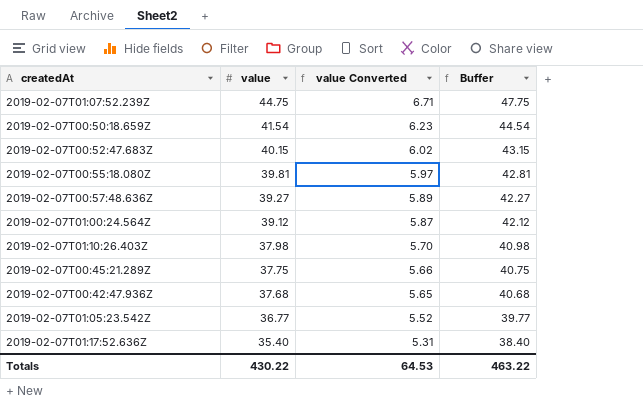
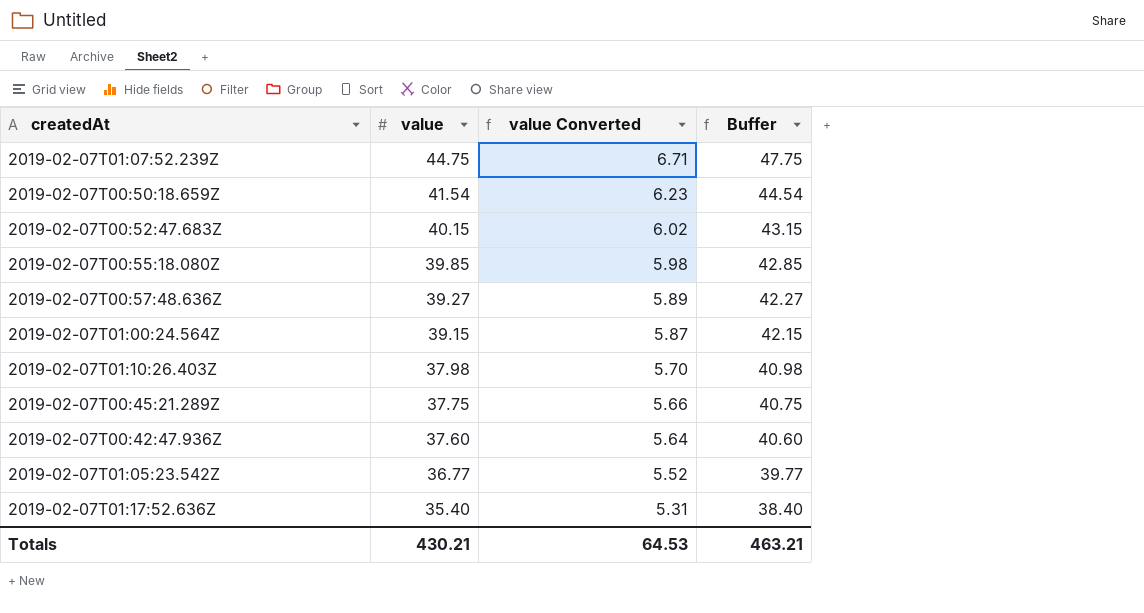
2019-02-07T00:55:18.080Z | value: 39.81 -> 39.85
2019-02-07T00:55:18.080Z | value Converted: 5.97 -> 5.98
2019-02-07T00:55:18.080Z | Buffer: 42.81 -> 42.85
2019-02-07T01:00:24.564Z | value: 39.12 -> 39.15
2019-02-07T01:00:24.564Z | Buffer: 42.12 -> 42.15
2019-02-07T00:42:47.936Z | value: 37.68 -> 37.60
2019-02-07T00:42:47.936Z | value Converted: 5.65 -> 5.64
2019-02-07T00:42:47.936Z | Buffer: 40.68 -> 40.60
Totals | value: 430.22 -> 430.21
Totals | Buffer: 463.22 -> 463.21

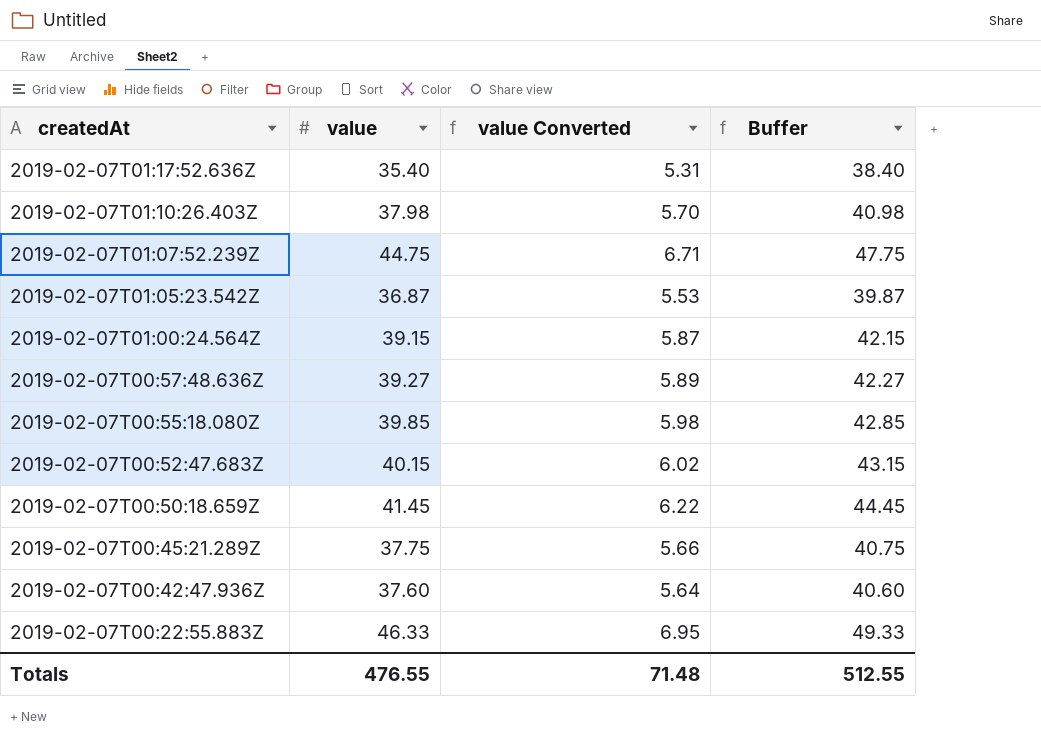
row order: value descending -> createdAt descending
2019-02-07T01:05:23.542Z | value: 36.77 -> 36.87
2019-02-07T01:05:23.542Z | value Converted: 5.52 -> 5.53
2019-02-07T01:05:23.542Z | Buffer: 39.77 -> 39.87
2019-02-07T00:50:18.659Z | value: 41.54 -> 41.45
2019-02-07T00:50:18.659Z | value Converted: 6.23 -> 6.22
2019-02-07T00:50:18.659Z | Buffer: 44.54 -> 44.45
row 2019-02-07T00:22:55.883Z: none -> 46.33 | 6.95 | 49.33
Totals | value: 430.21 -> 476.55
Totals | value Converted: 64.53 -> 71.48
Totals | Buffer: 463.21 -> 512.55

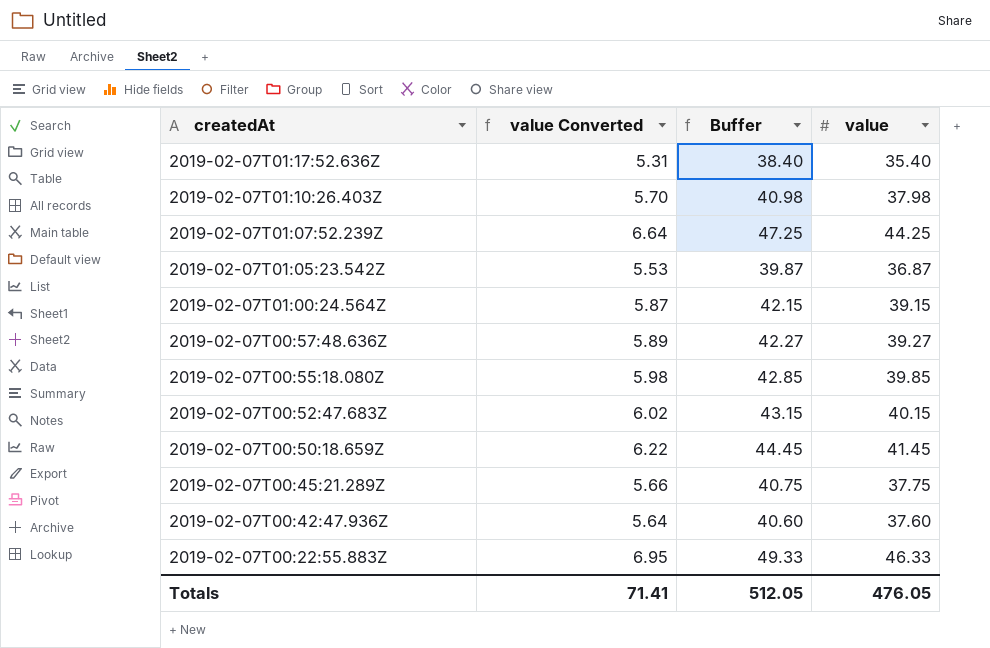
column value | position: 2 -> 4
2019-02-07T01:07:52.239Z | value Converted: 6.71 -> 6.64
2019-02-07T01:07:52.239Z | Buffer: 47.75 -> 47.25
2019-02-07T01:07:52.239Z | value: 44.75 -> 44.25
Totals | value Converted: 71.48 -> 71.41
Totals | Buffer: 512.55 -> 512.05
Totals | value: 476.55 -> 476.05

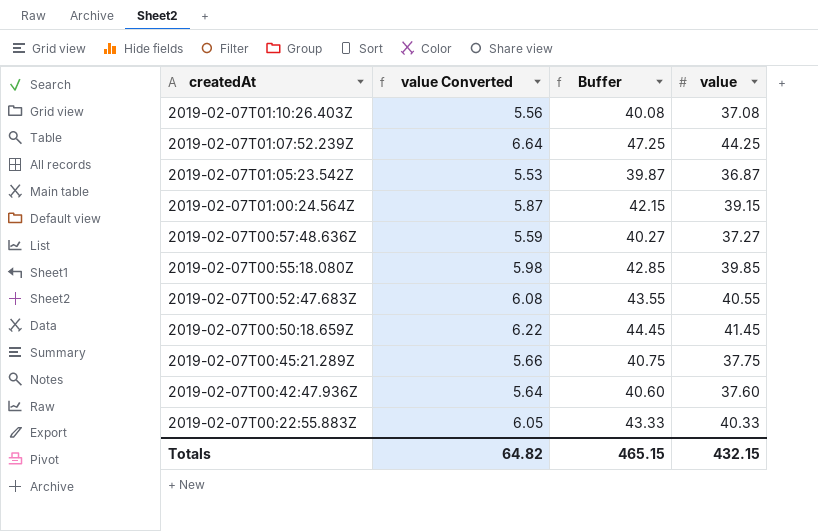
row 2019-02-07T01:17:52.636Z: 5.31 | 38.40 | 35.40 -> none
2019-02-07T01:10:26.403Z | value Converted: 5.70 -> 5.56
2019-02-07T01:10:26.403Z | Buffer: 40.98 -> 40.08
2019-02-07T01:10:26.403Z | value: 37.98 -> 37.08
2019-02-07T00:57:48.636Z | value Converted: 5.89 -> 5.59
2019-02-07T00:57:48.636Z | Buffer: 42.27 -> 40.27
2019-02-07T00:57:48.636Z | value: 39.27 -> 37.27
2019-02-07T00:52:47.683Z | value Converted: 6.02 -> 6.08
2019-02-07T00:52:47.683Z | Buffer: 43.15 -> 43.55
2019-02-07T00:52:47.683Z | value: 40.15 -> 40.55
2019-02-07T00:22:55.883Z | value Converted: 6.95 -> 6.05
2019-02-07T00:22:55.883Z | Buffer: 49.33 -> 43.33
2019-02-07T00:22:55.883Z | value: 46.33 -> 40.33
Totals | value Converted: 71.41 -> 64.82
Totals | Buffer: 512.05 -> 465.15
Totals | value: 476.05 -> 432.15

